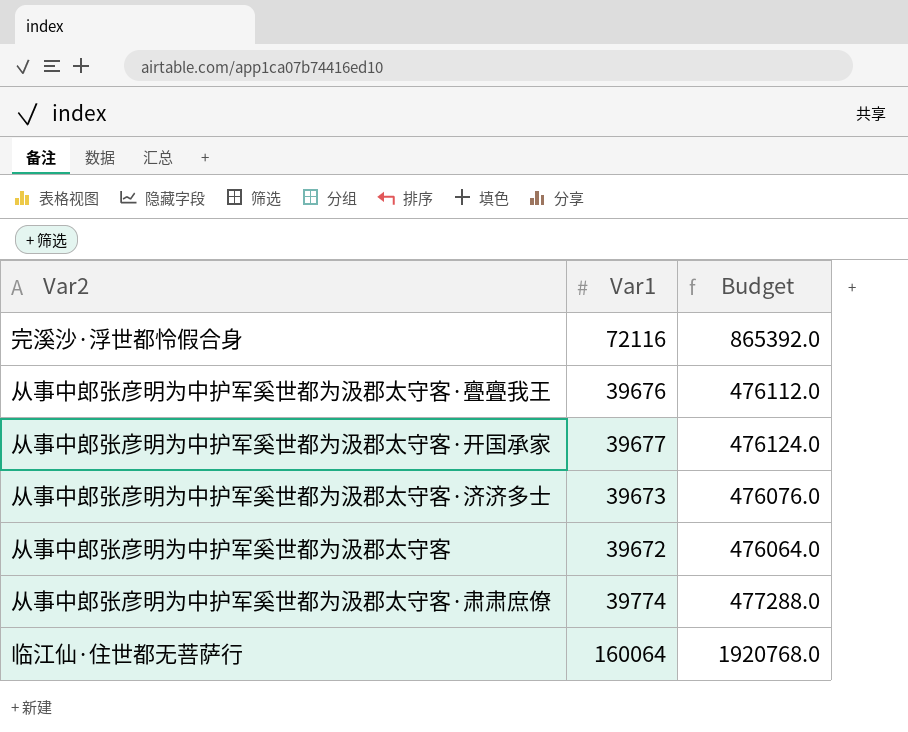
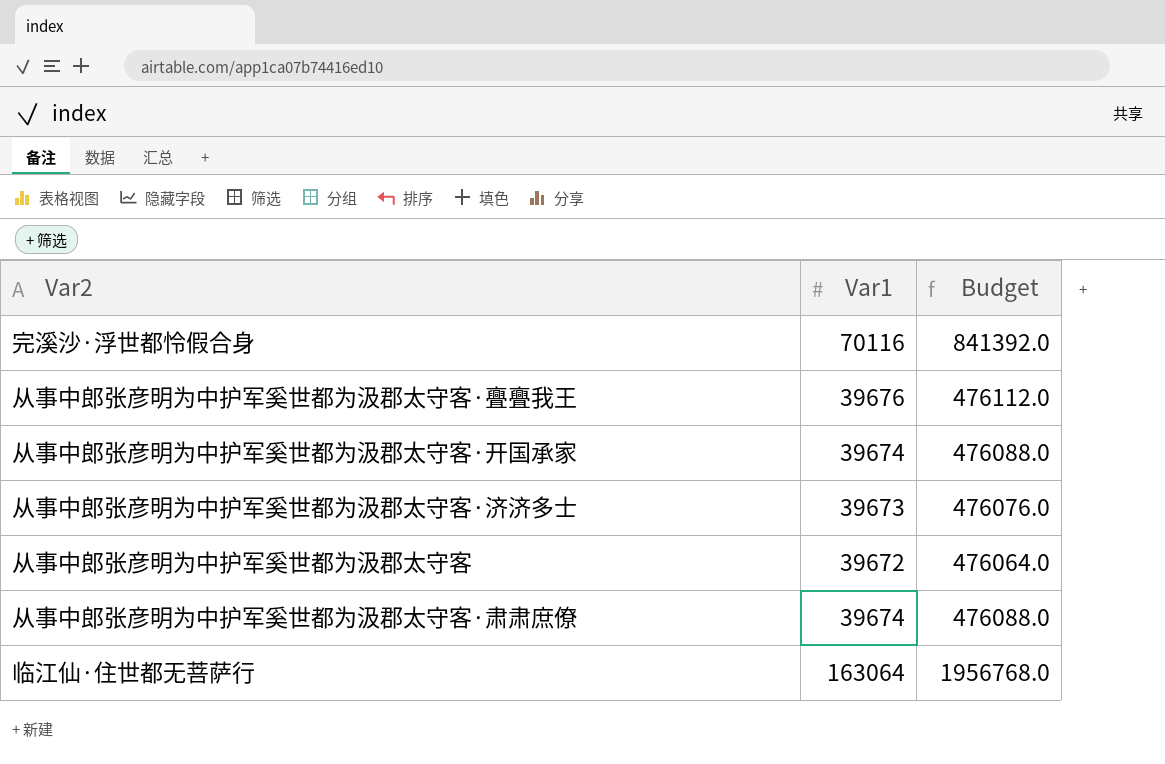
完溪沙·浮世都怜假合身 | Var1: 72116 -> 70116
完溪沙·浮世都怜假合身 | Budget: 865392.0 -> 841392.0
从事中郎张彦明为中护军奚世都为汲郡太守客·开国承家 | Var1: 39677 -> 39674
从事中郎张彦明为中护军奚世都为汲郡太守客·开国承家 | Budget: 476124.0 -> 476088.0
从事中郎张彦明为中护军奚世都为汲郡太守客·肃肃庶僚 | Var1: 39774 -> 39674
从事中郎张彦明为中护军奚世都为汲郡太守客·肃肃庶僚 | Budget: 477288.0 -> 476088.0
临江仙·住世都无菩萨行 | Var1: 160064 -> 163064
临江仙·住世都无菩萨行 | Budget: 1920768.0 -> 1956768.0

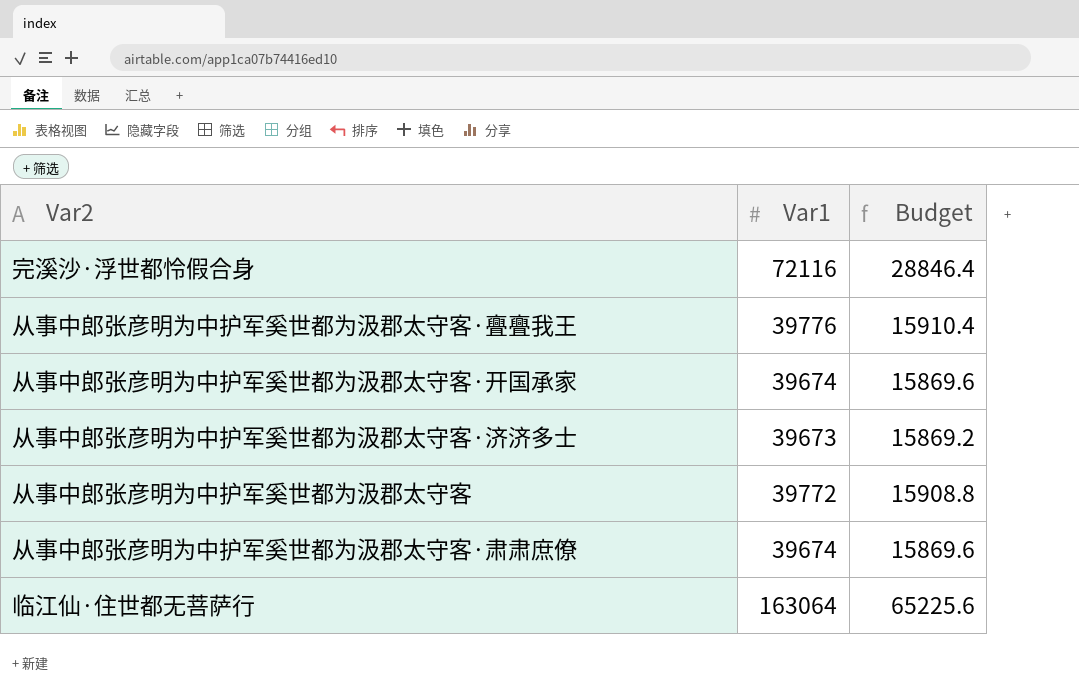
column Budget | formula: [Var1] * 12 -> [Var1] * 0.4
完溪沙·浮世都怜假合身 | Var1: 70116 -> 72116
从事中郎张彦明为中护军奚世都为汲郡太守客·亹亹我王 | Var1: 39676 -> 39776
从事中郎张彦明为中护军奚世都为汲郡太守客 | Var1: 39672 -> 39772

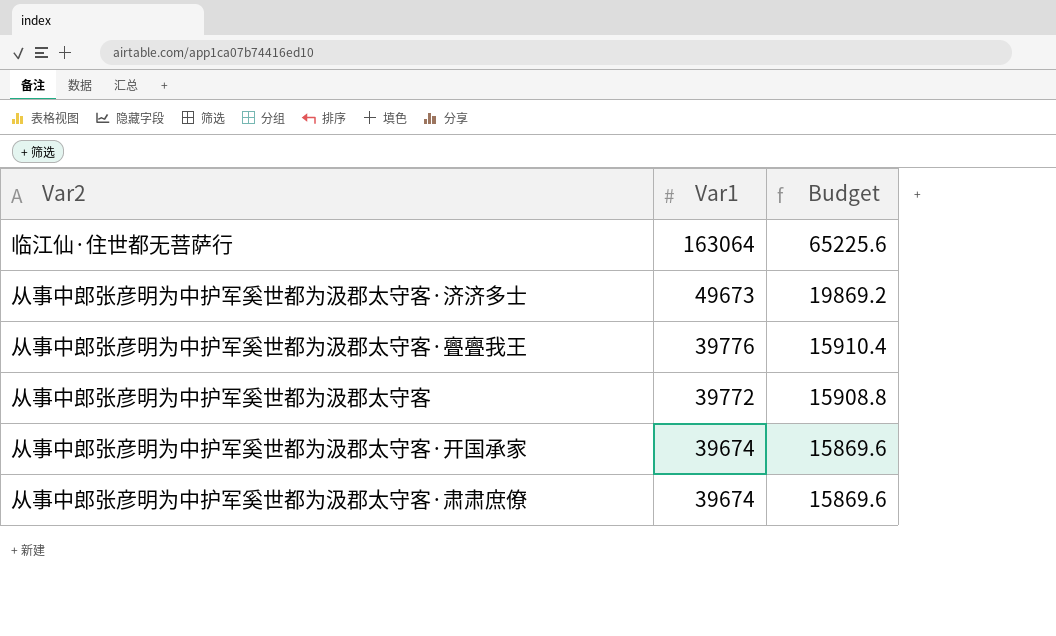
row order: none -> Var1 descending
row 完溪沙·浮世都怜假合身: 72116 | 28846.4 -> none
从事中郎张彦明为中护军奚世都为汲郡太守客·济济多士 | Var1: 39673 -> 49673
从事中郎张彦明为中护军奚世都为汲郡太守客·济济多士 | Budget: 15869.2 -> 19869.2

